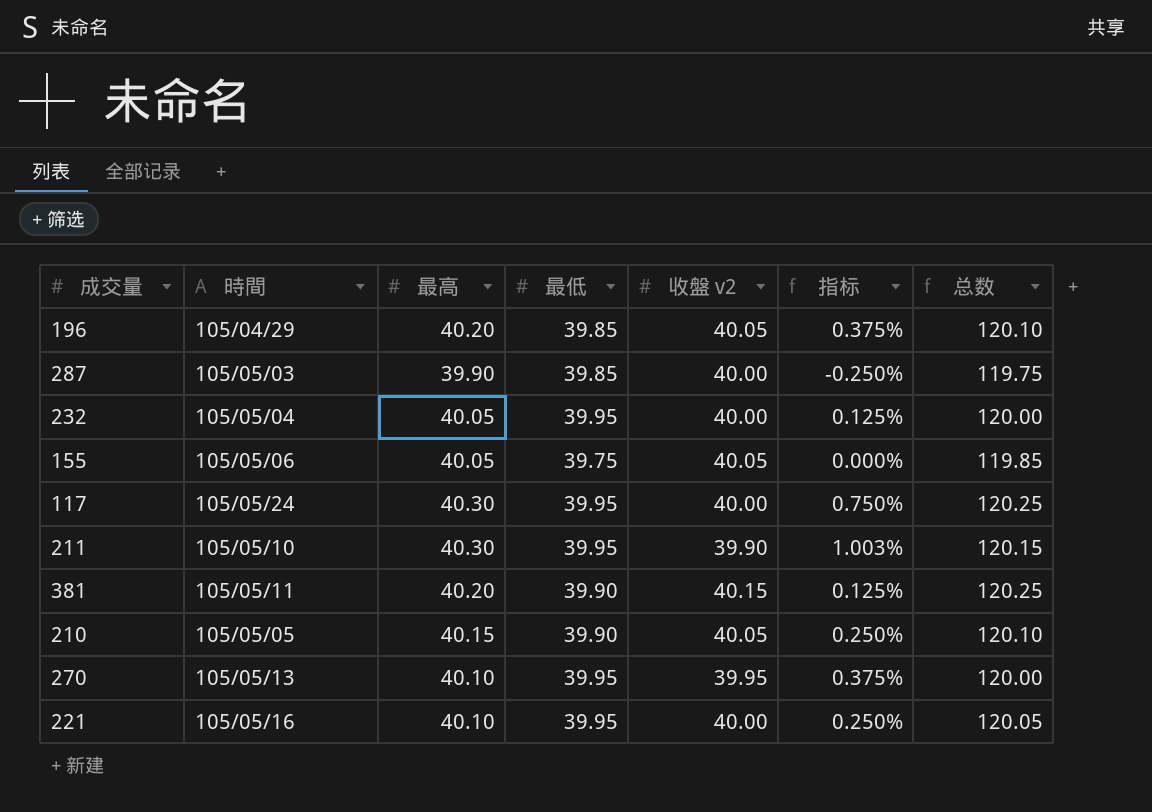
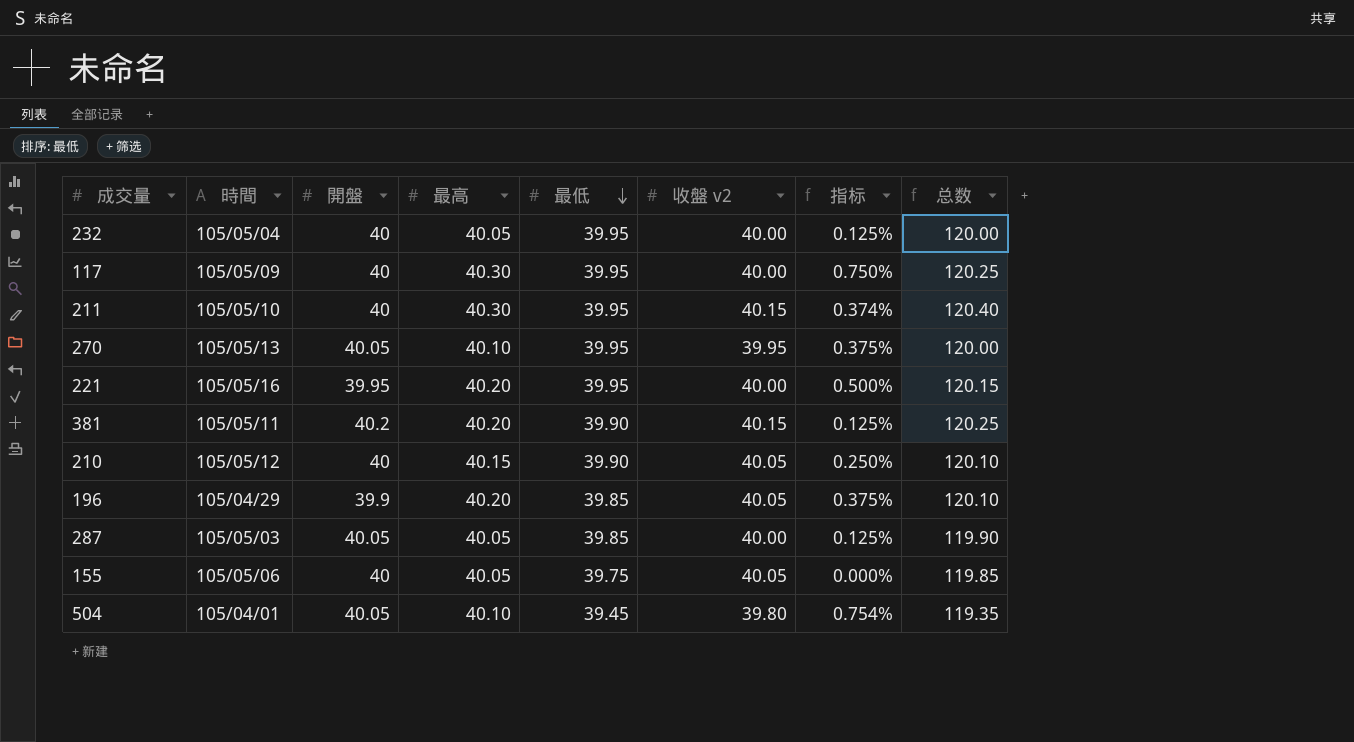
row order: none -> 最低 descending
column 開盤 | position: none -> 3
117 | 時間: 105/05/24 -> 105/05/09
211 | 收盤 v2: 39.90 -> 40.15
211 | 指标: 1.003% -> 0.374%
211 | 总数: 120.15 -> 120.40
221 | 最高: 40.10 -> 40.20
221 | 指标: 0.250% -> 0.500%
221 | 总数: 120.05 -> 120.15
210 | 時間: 105/05/05 -> 105/05/12
287 | 最高: 39.90 -> 40.05
287 | 指标: -0.250% -> 0.125%
287 | 总数: 119.75 -> 119.90
row 504: none -> 105/04/01 | 40.05 | 40.10 | 39.45 | 39.80 | 0.754% | 119.35

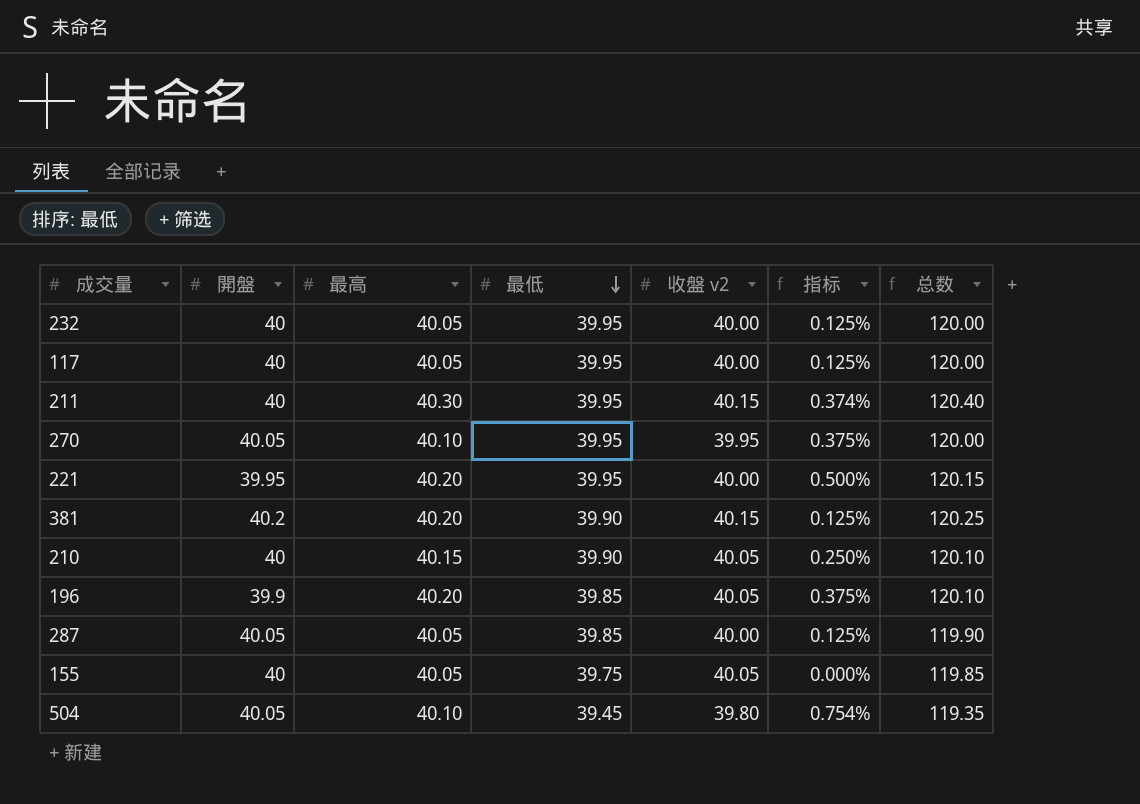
column 時間 | position: 2 -> none
117 | 最高: 40.30 -> 40.05
117 | 指标: 0.750% -> 0.125%
117 | 总数: 120.25 -> 120.00

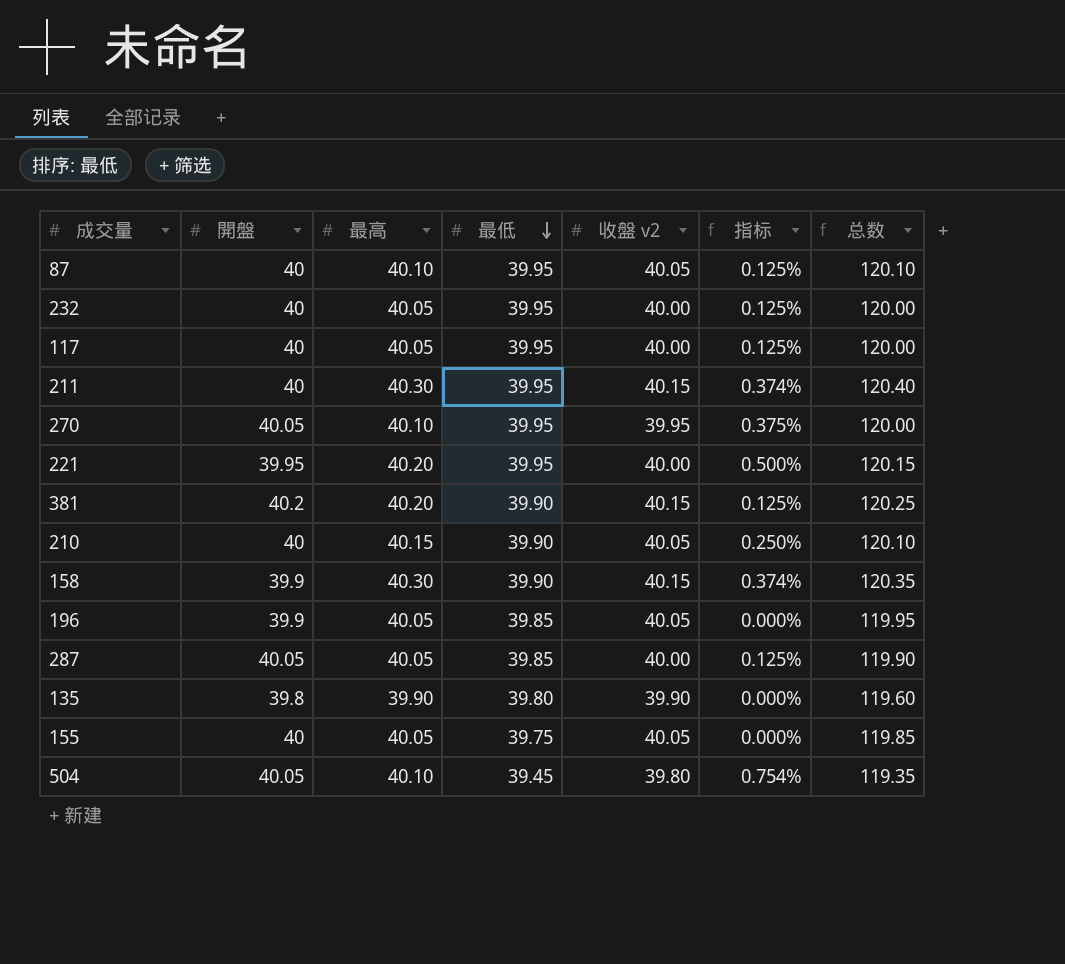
row 87: none -> 40 | 40.10 | 39.95 | 40.05 | 0.125% | 120.10
row 158: none -> 39.9 | 40.30 | 39.90 | 40.15 | 0.374% | 120.35
196 | 最高: 40.20 -> 40.05
196 | 指标: 0.375% -> 0.000%
196 | 总数: 120.10 -> 119.95
row 135: none -> 39.8 | 39.90 | 39.80 | 39.90 | 0.000% | 119.60

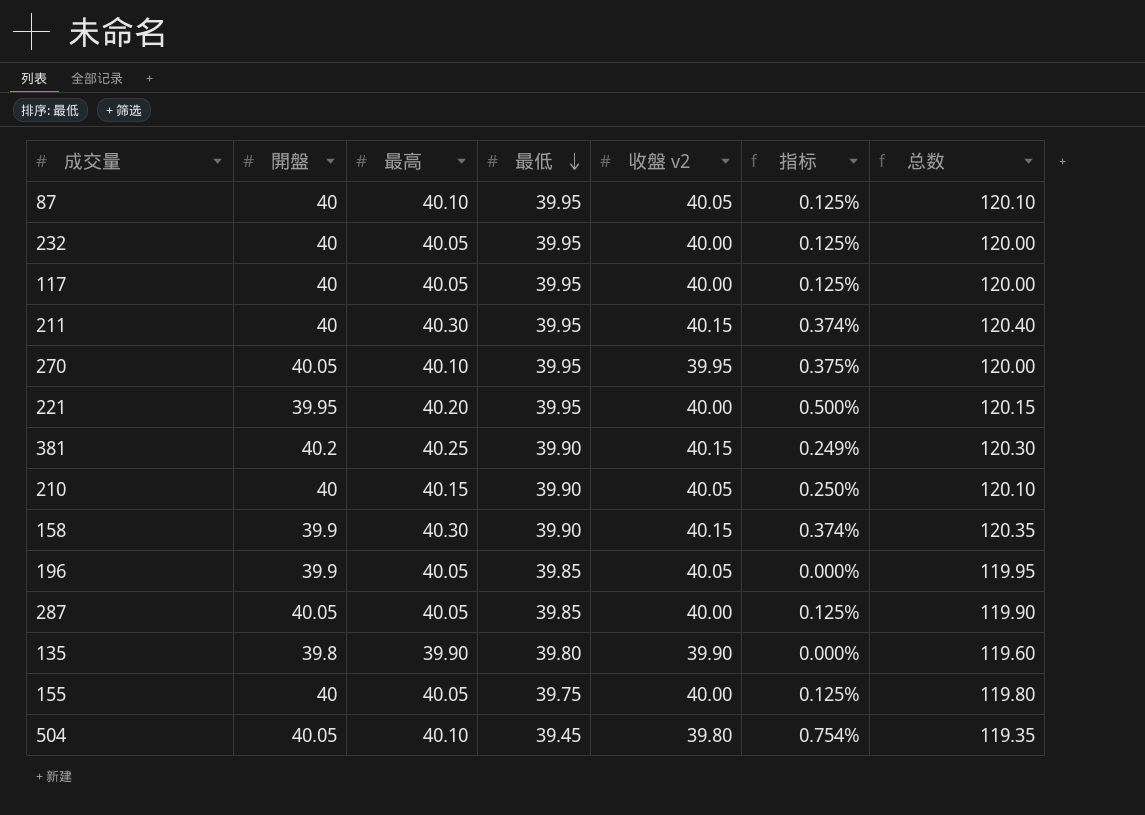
381 | 最高: 40.20 -> 40.25
381 | 指标: 0.125% -> 0.249%
381 | 总数: 120.25 -> 120.30
155 | 收盤 v2: 40.05 -> 40.00
155 | 指标: 0.000% -> 0.125%
155 | 总数: 119.85 -> 119.80

